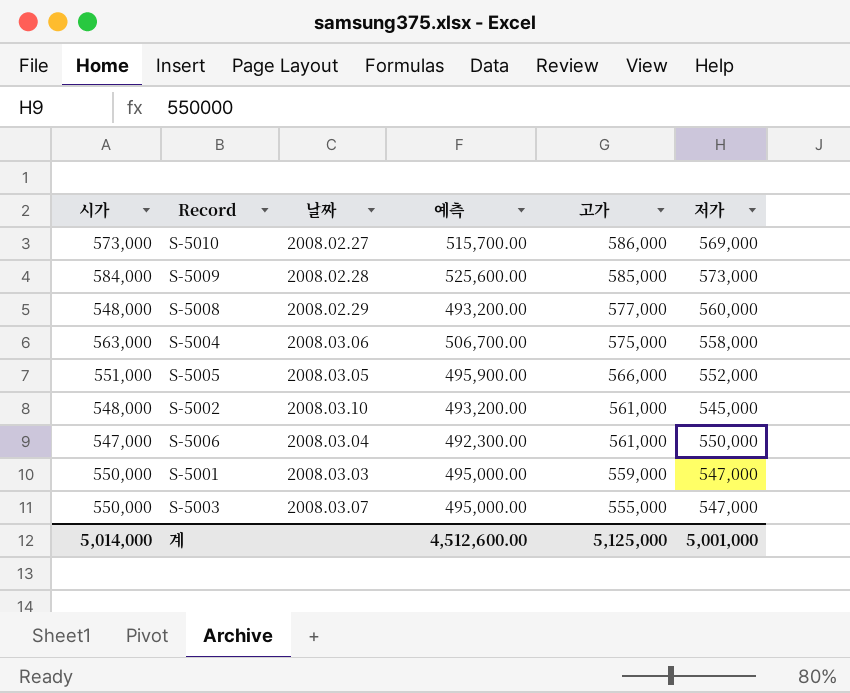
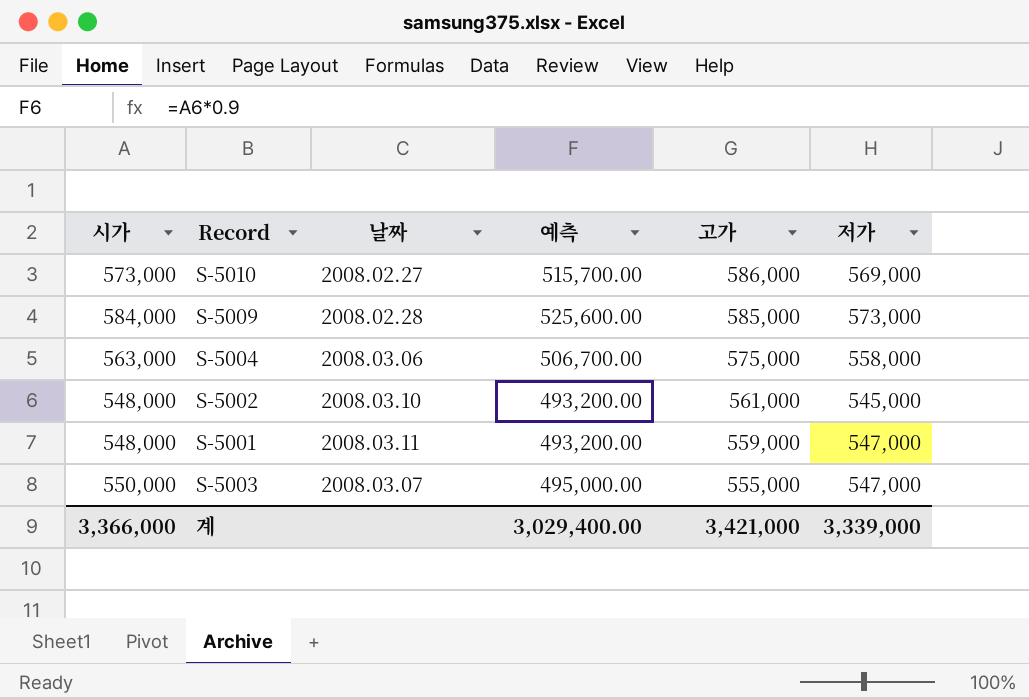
row S-5008: 548,000 | 2008.02.29 | 493,200.00 | 577,000 | 560,000 -> none
row S-5005: 551,000 | 2008.03.05 | 495,900.00 | 566,000 | 552,000 -> none
row S-5006: 547,000 | 2008.03.04 | 492,300.00 | 561,000 | 550,000 -> none
S-5001 | 시가: 550,000 -> 548,000
S-5001 | 날짜: 2008.03.03 -> 2008.03.11
S-5001 | 예측: 495,000.00 -> 493,200.00
계 | 시가: 5,014,000 -> 3,366,000
계 | 예측: 4,512,600.00 -> 3,029,400.00
계 | 고가: 5,125,000 -> 3,421,000
계 | 저가: 5,001,000 -> 3,339,000

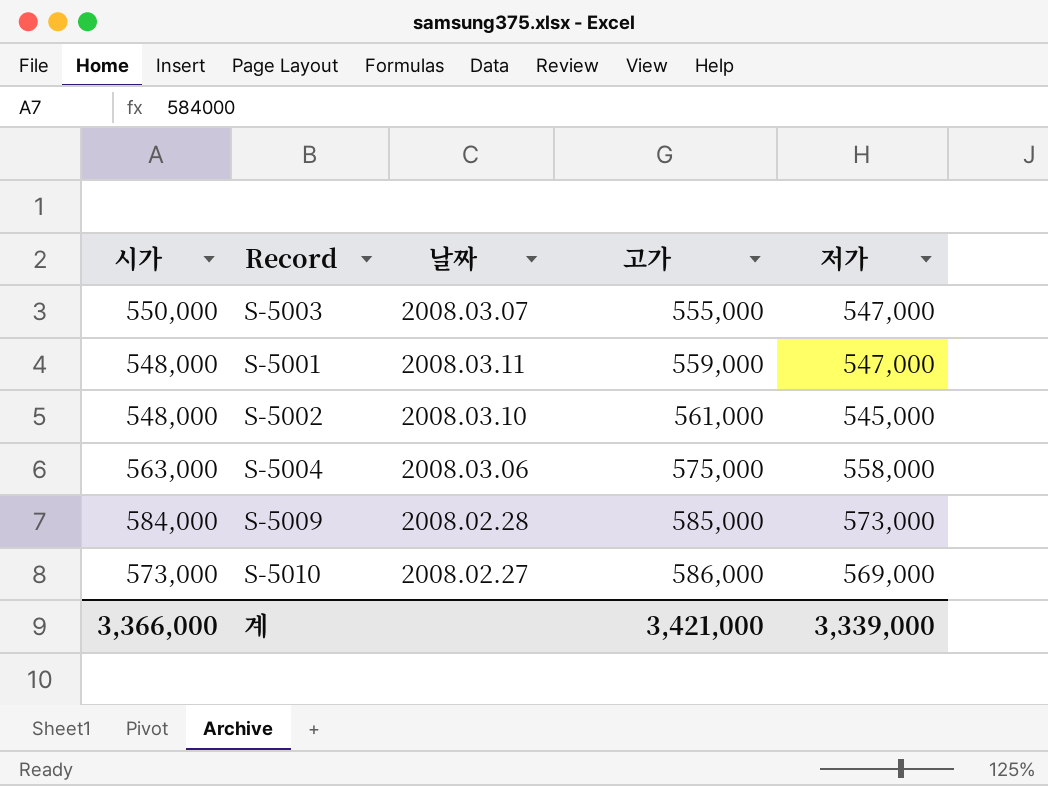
row order: 고가 descending -> 고가 ascending
column 예측 | formula: [시가] * 0.9 -> none

